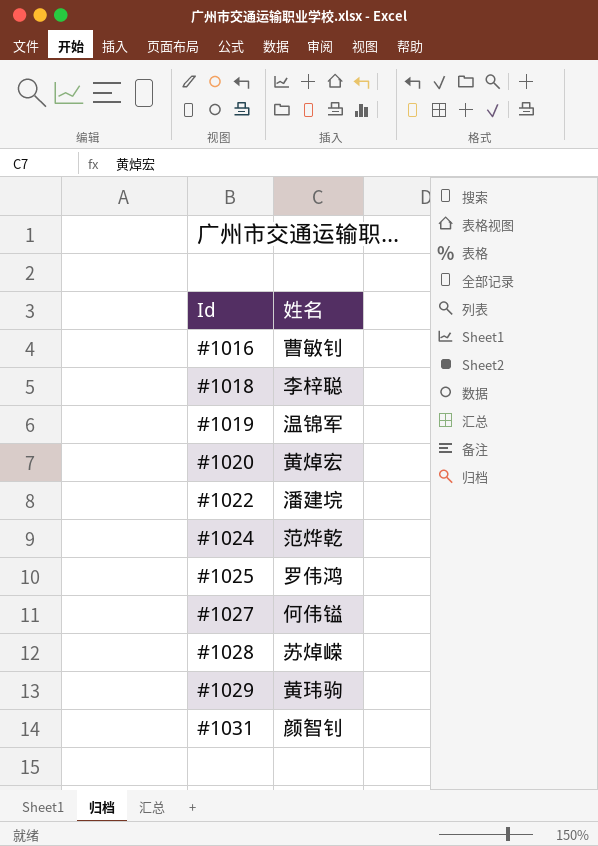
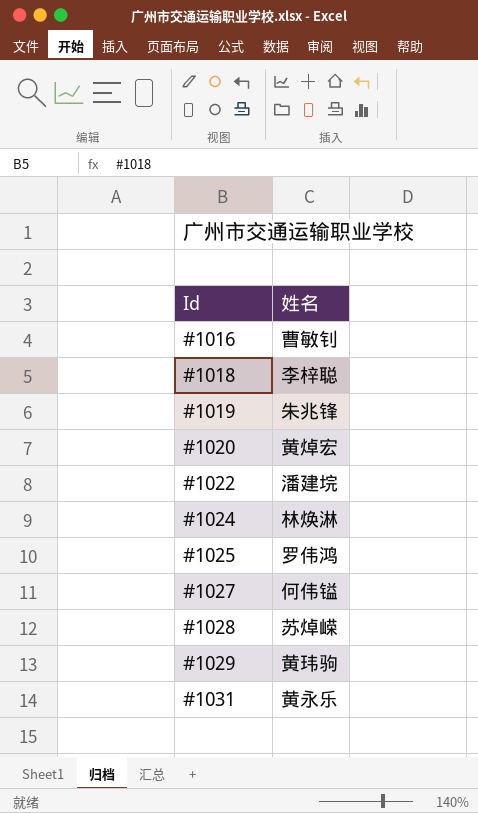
#1019 | 姓名: 温锦军 -> 朱兆锋
#1024 | 姓名: 范烨乾 -> 林焕淋
#1031 | 姓名: 颜智钊 -> 黄永乐

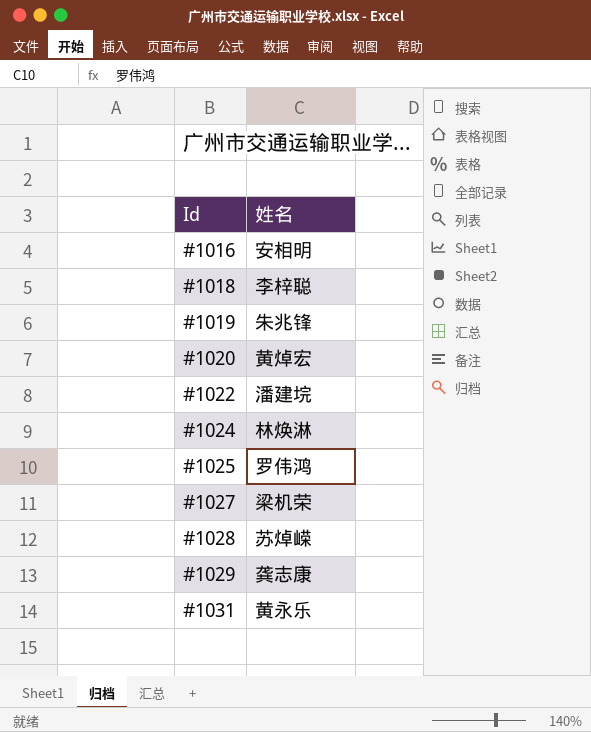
#1016 | 姓名: 曹敏钊 -> 安相明
#1027 | 姓名: 何伟镒 -> 梁机荣
#1029 | 姓名: 黄玮驹 -> 龚志康

